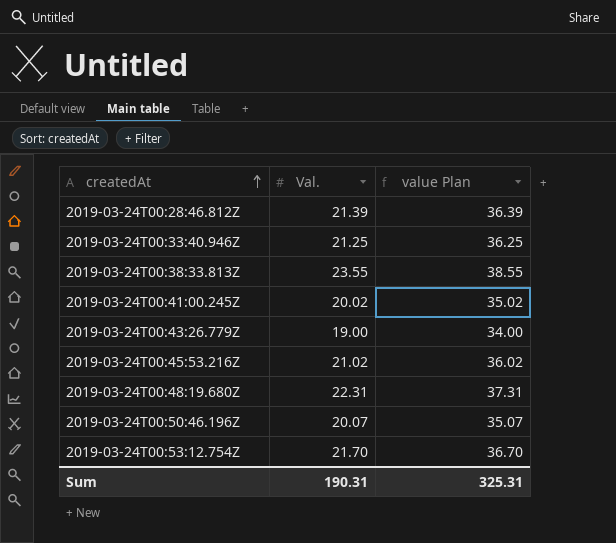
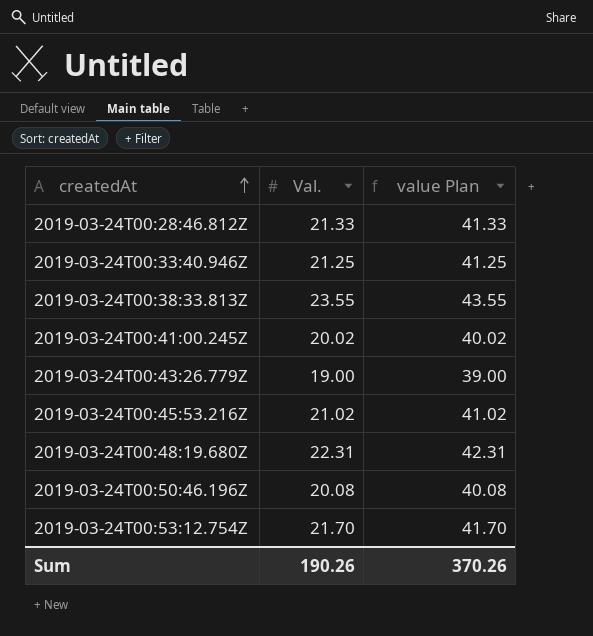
column value Plan | formula: [Val.] + 15 -> [Val.] + 20
2019-03-24T00:28:46.812Z | Val.: 21.39 -> 21.33
2019-03-24T00:50:46.196Z | Val.: 20.07 -> 20.08
Sum | Val.: 190.31 -> 190.26
Sum | value Plan: 325.31 -> 370.26

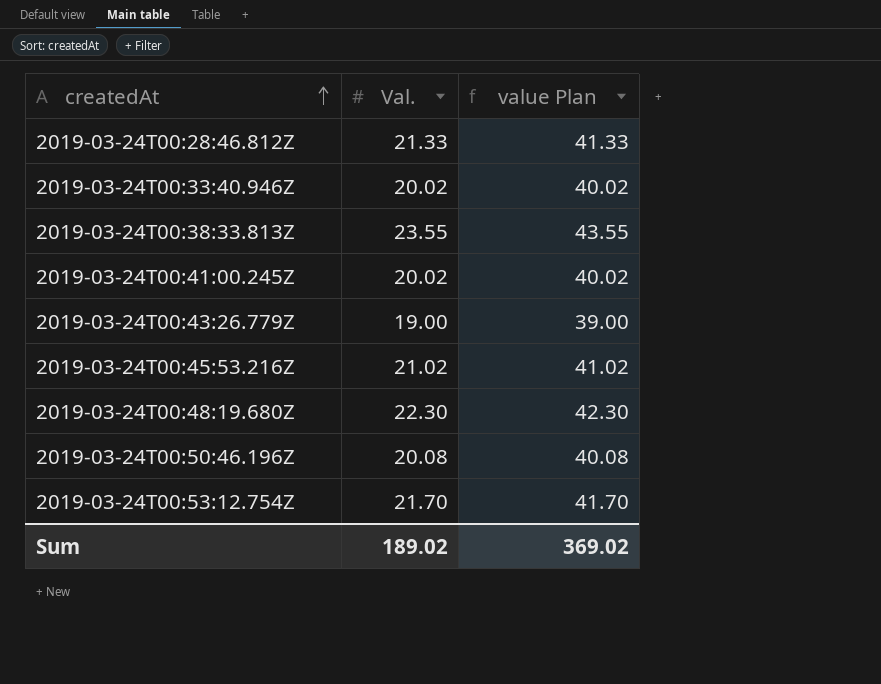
2019-03-24T00:33:40.946Z | Val.: 21.25 -> 20.02
2019-03-24T00:33:40.946Z | value Plan: 41.25 -> 40.02
2019-03-24T00:48:19.680Z | Val.: 22.31 -> 22.30
2019-03-24T00:48:19.680Z | value Plan: 42.31 -> 42.30
Sum | Val.: 190.26 -> 189.02
Sum | value Plan: 370.26 -> 369.02

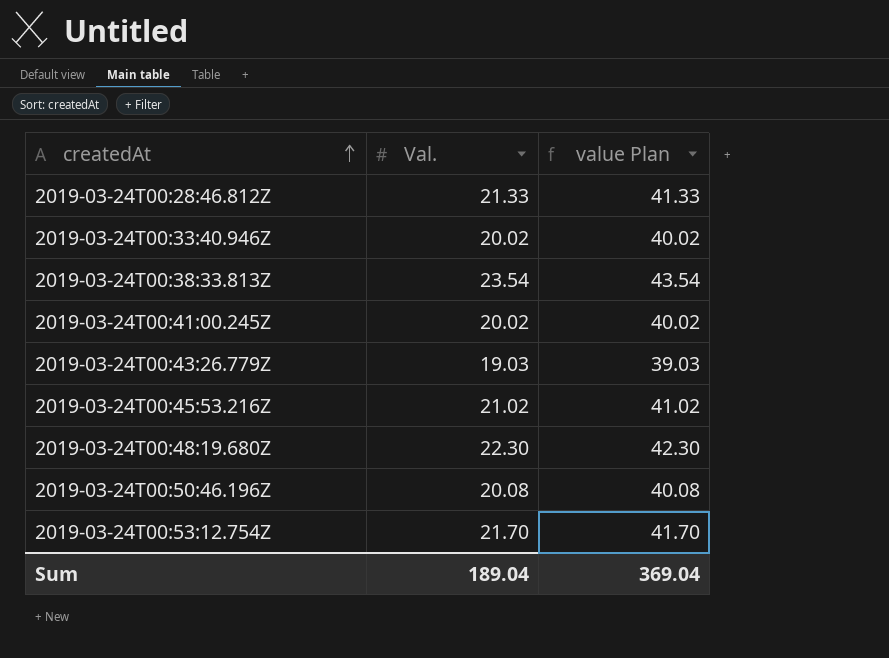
2019-03-24T00:38:33.813Z | Val.: 23.55 -> 23.54
2019-03-24T00:38:33.813Z | value Plan: 43.55 -> 43.54
2019-03-24T00:43:26.779Z | Val.: 19.00 -> 19.03
2019-03-24T00:43:26.779Z | value Plan: 39.00 -> 39.03
Sum | Val.: 189.02 -> 189.04
Sum | value Plan: 369.02 -> 369.04

